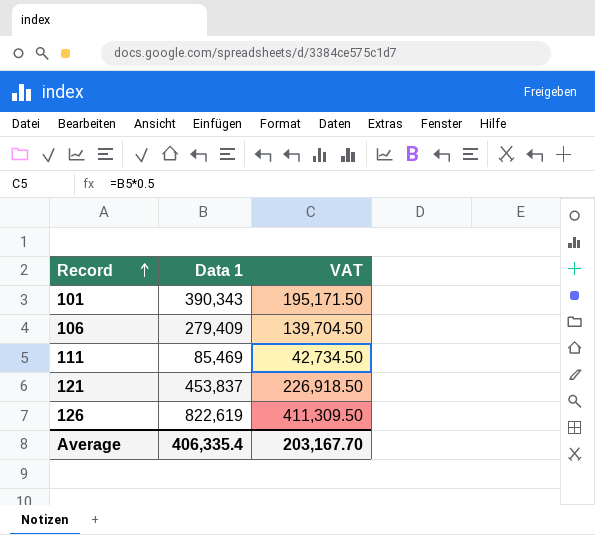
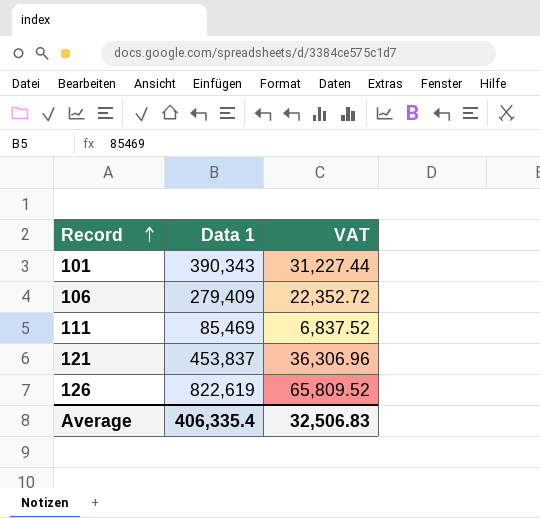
column VAT | formula: [Data 1] * 0.5 -> [Data 1] * 0.08
Average | VAT: 203,167.70 -> 32,506.83

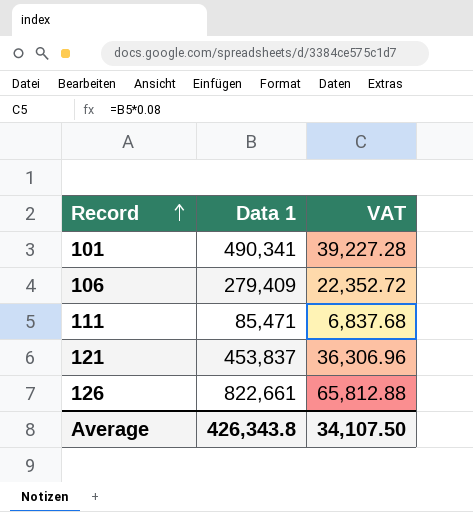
101 | Data 1: 390,343 -> 490,341
101 | VAT: 31,227.44 -> 39,227.28
111 | Data 1: 85,469 -> 85,471
111 | VAT: 6,837.52 -> 6,837.68
126 | Data 1: 822,619 -> 822,661
126 | VAT: 65,809.52 -> 65,812.88
Average | Data 1: 406,335.4 -> 426,343.8
Average | VAT: 32,506.83 -> 34,107.50

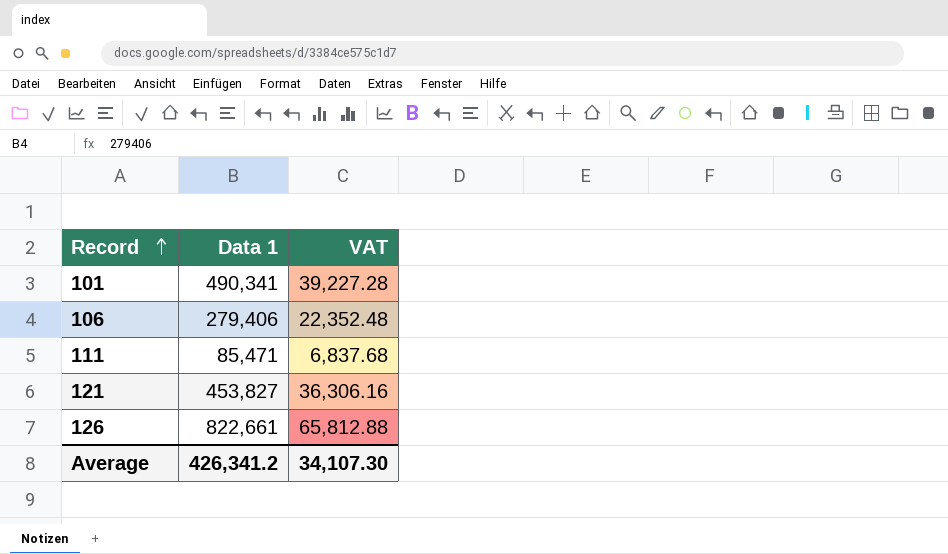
106 | Data 1: 279,409 -> 279,406
106 | VAT: 22,352.72 -> 22,352.48
121 | Data 1: 453,837 -> 453,827
121 | VAT: 36,306.96 -> 36,306.16
Average | Data 1: 426,343.8 -> 426,341.2
Average | VAT: 34,107.50 -> 34,107.30

